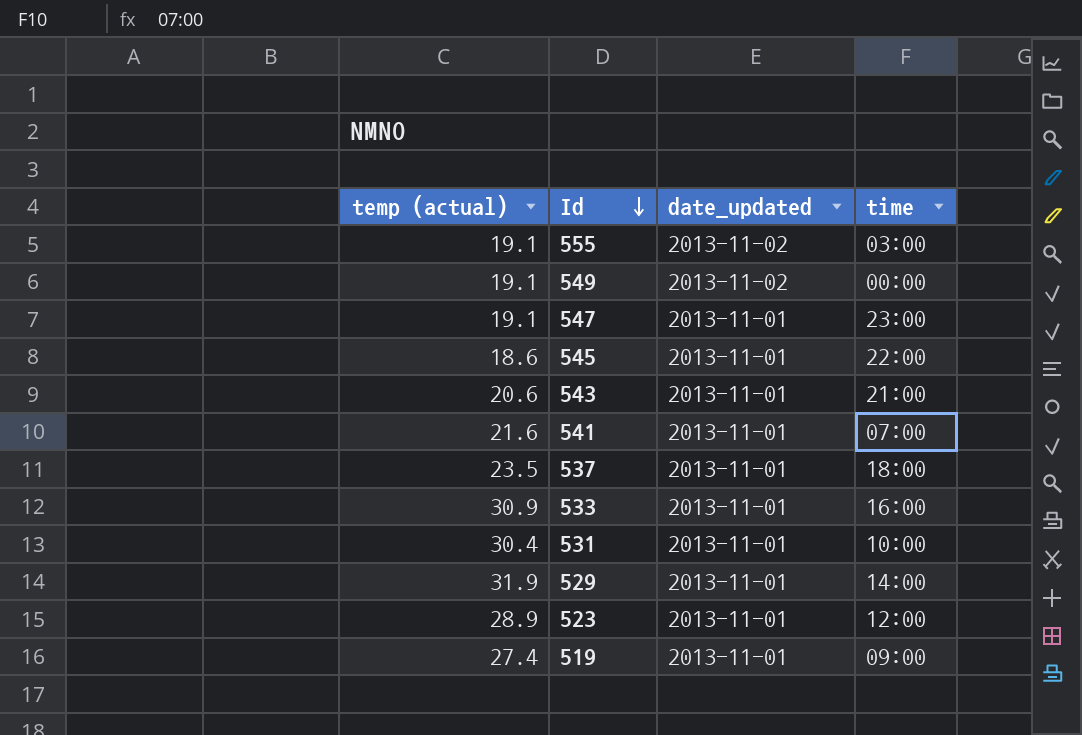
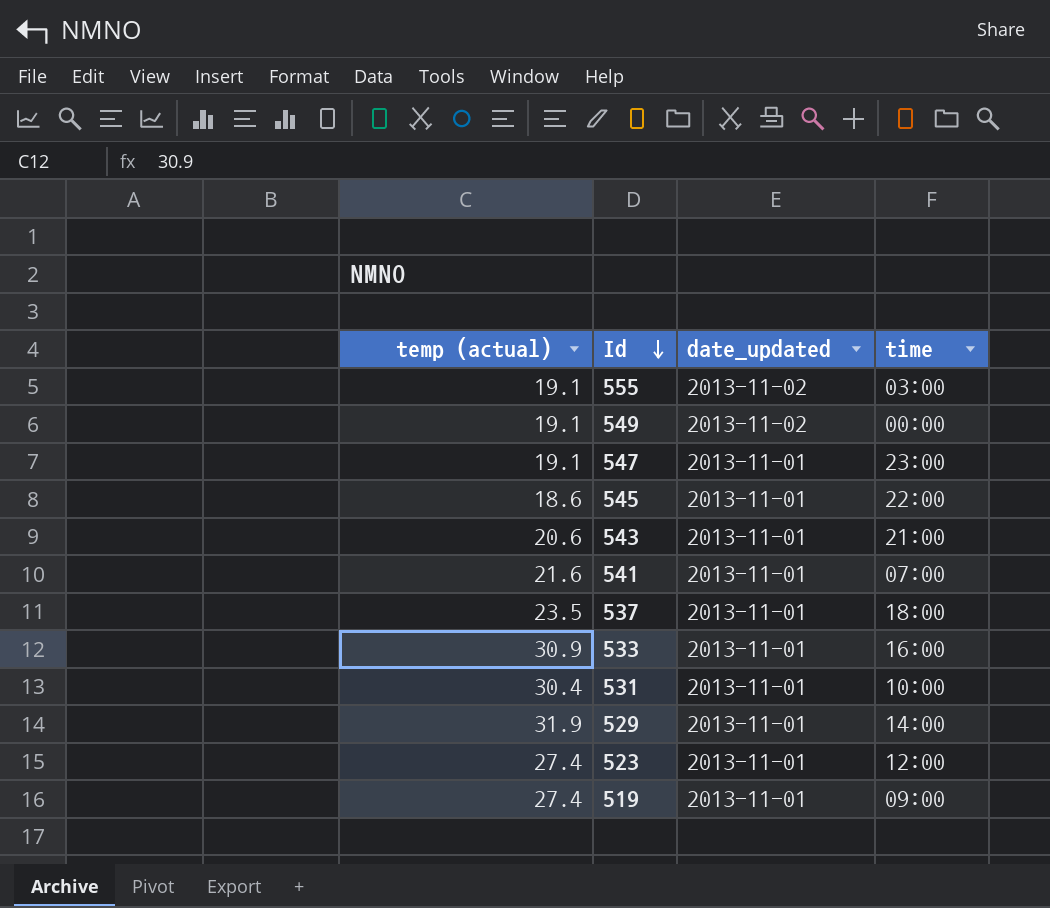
523 | temp (actual): 28.9 -> 27.4

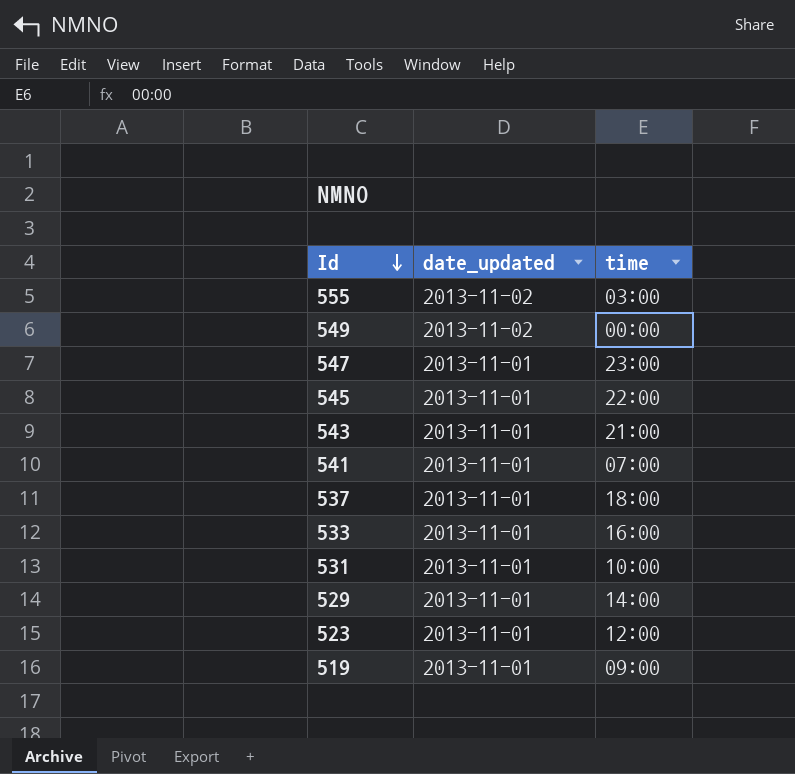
column temp (actual) | position: 1 -> none

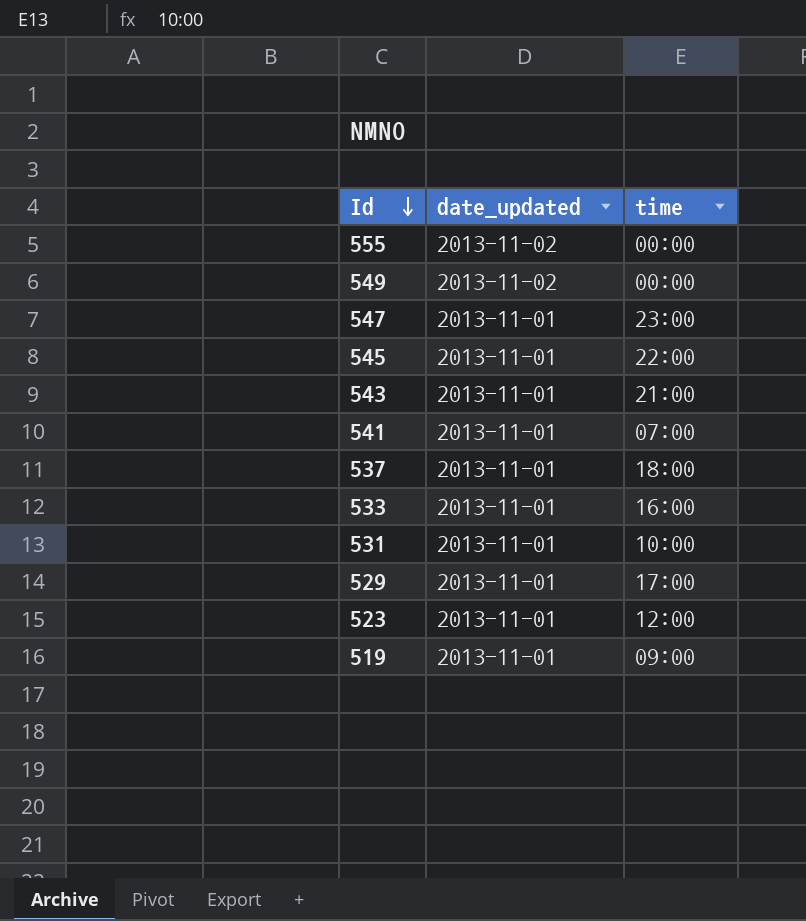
555 | time: 03:00 -> 00:00
529 | time: 14:00 -> 17:00

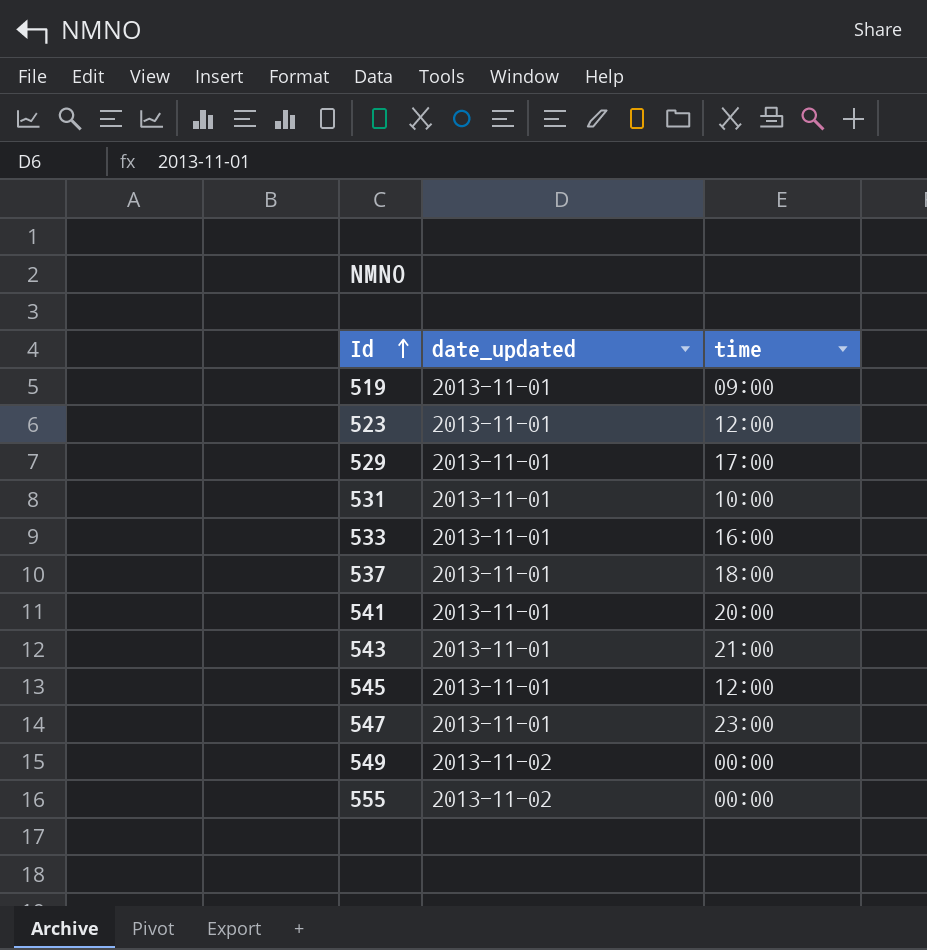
row order: Id descending -> Id ascending
541 | time: 07:00 -> 20:00
545 | time: 22:00 -> 12:00

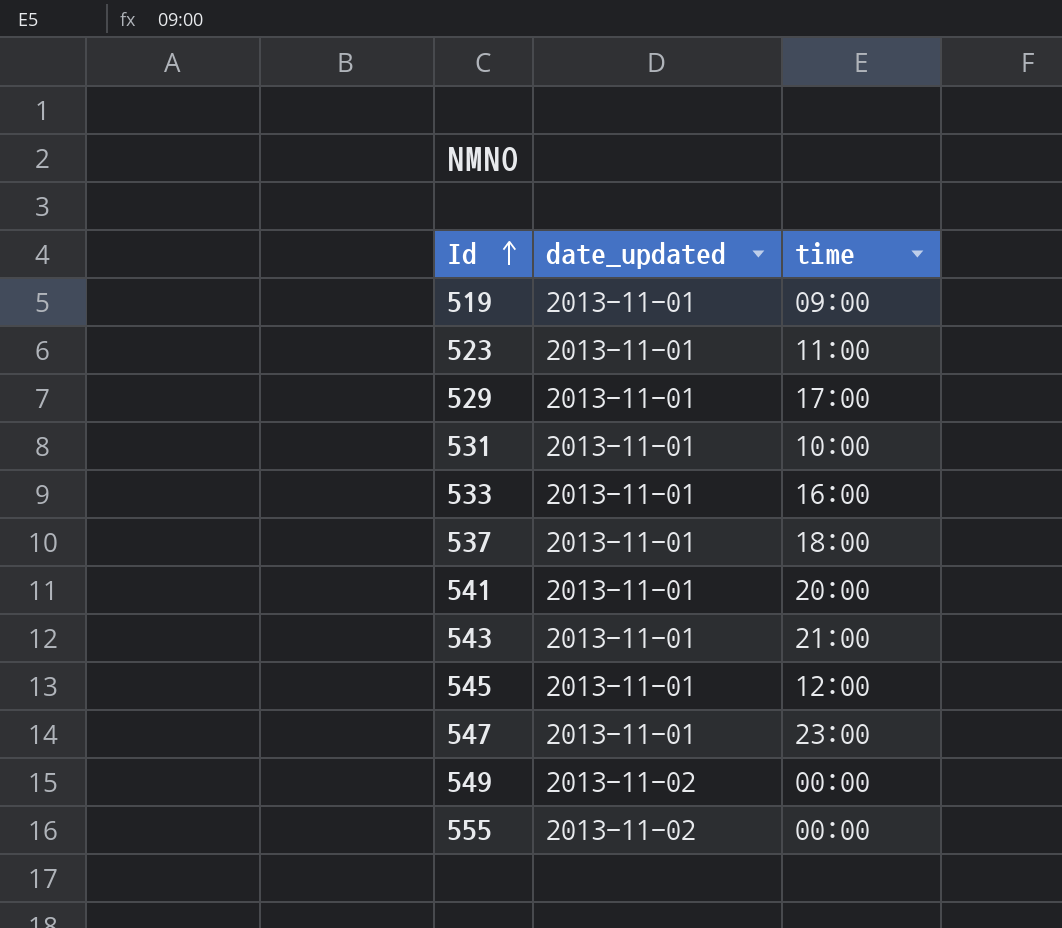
523 | time: 12:00 -> 11:00

